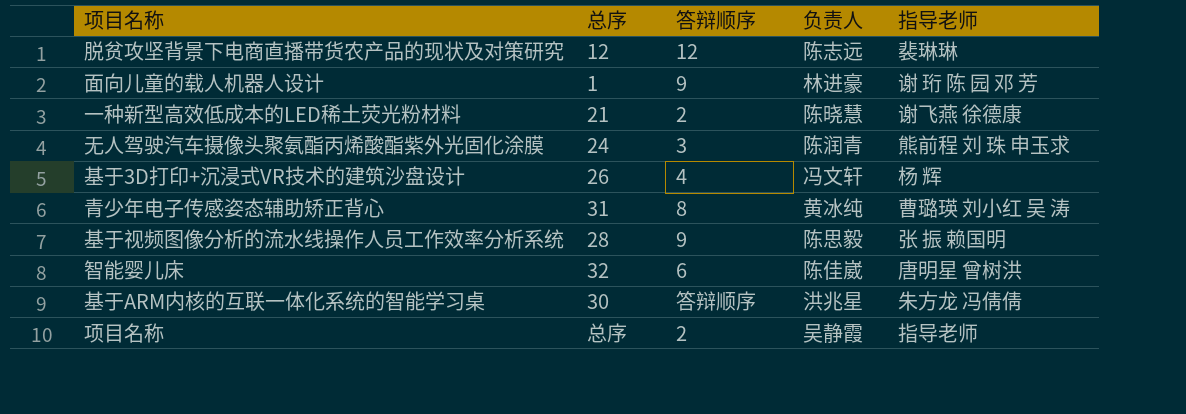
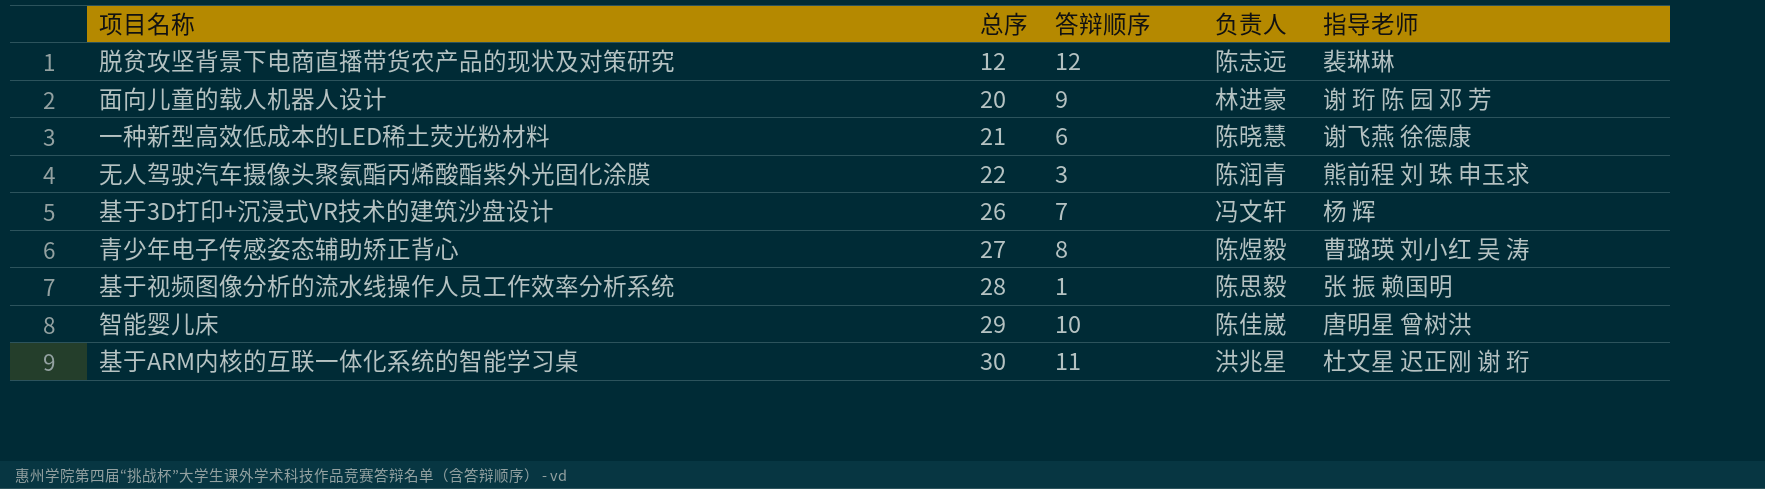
row 项目名称: 总序 | 2 | 吴静霞 | 指导老师 -> none
面向儿童的载人机器人设计 | 总序: 1 -> 20
一种新型高效低成本的LED稀土荧光粉材料 | 答辩顺序: 2 -> 6
无人驾驶汽车摄像头聚氨酯丙烯酸酯紫外光固化涂膜 | 总序: 24 -> 22
基于3D打印+沉浸式VR技术的建筑沙盘设计 | 答辩顺序: 4 -> 7
青少年电子传感姿态辅助矫正背心 | 总序: 31 -> 27
青少年电子传感姿态辅助矫正背心 | 负责人: 黄冰纯 -> 陈煜毅
基于视频图像分析的流水线操作人员工作效率分析系统 | 答辩顺序: 9 -> 1
智能婴儿床 | 总序: 32 -> 29
智能婴儿床 | 答辩顺序: 6 -> 10
基于ARM内核的互联一体化系统的智能学习桌 | 答辩顺序: 答辩顺序 -> 11
基于ARM内核的互联一体化系统的智能学习桌 | 指导老师: 朱方龙 冯倩倩 -> 杜文星 迟正刚 谢 珩

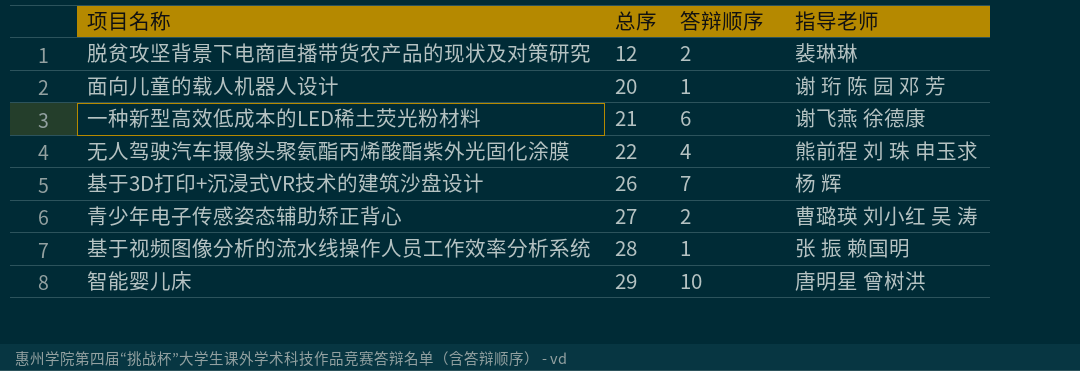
column 负责人 | position: 4 -> none
row 基于ARM内核的互联一体化系统的智能学习桌: 30 | 11 | 洪兆星 | 杜文星 迟正刚 谢 珩 -> none
脱贫攻坚背景下电商直播带货农产品的现状及对策研究 | 答辩顺序: 12 -> 2
面向儿童的载人机器人设计 | 答辩顺序: 9 -> 1
无人驾驶汽车摄像头聚氨酯丙烯酸酯紫外光固化涂膜 | 答辩顺序: 3 -> 4
青少年电子传感姿态辅助矫正背心 | 答辩顺序: 8 -> 2

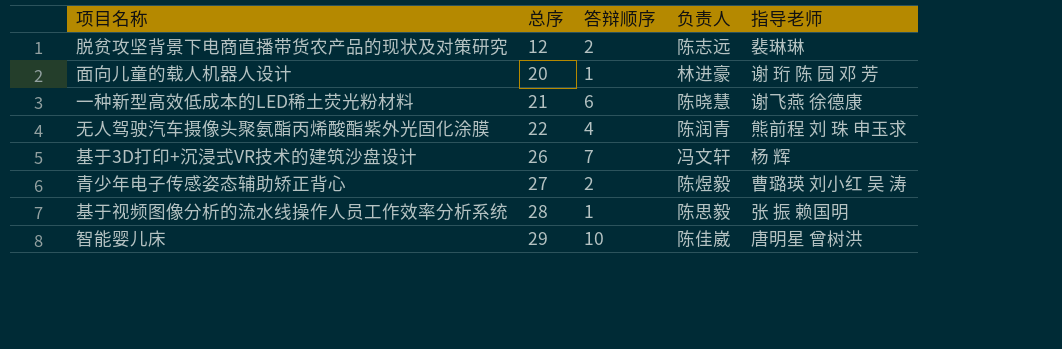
column 负责人 | position: none -> 4

